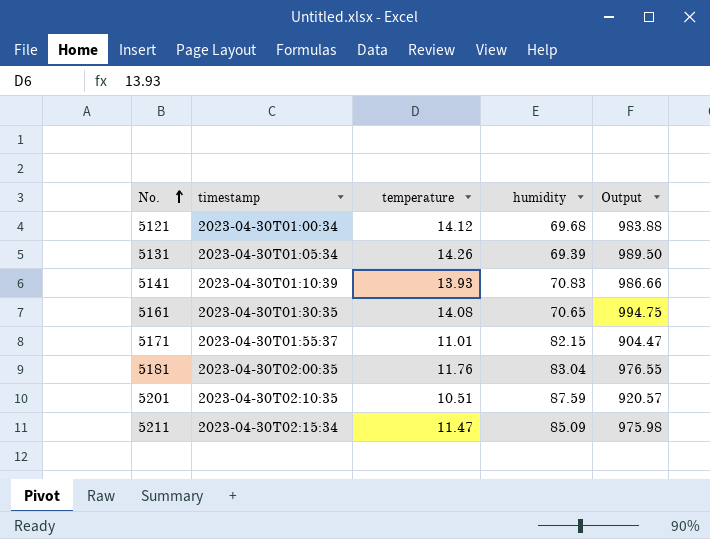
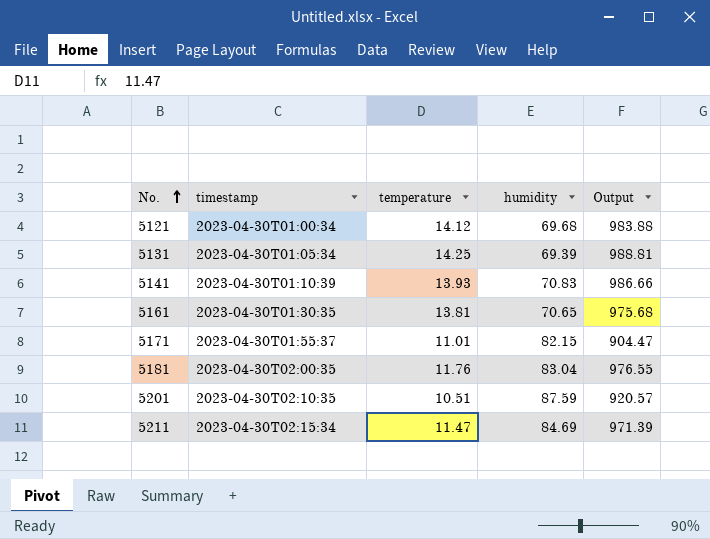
5131 | temperature: 14.26 -> 14.25
5131 | Output: 989.50 -> 988.81
5161 | temperature: 14.08 -> 13.81
5161 | Output: 994.75 -> 975.68
5211 | humidity: 85.09 -> 84.69
5211 | Output: 975.98 -> 971.39

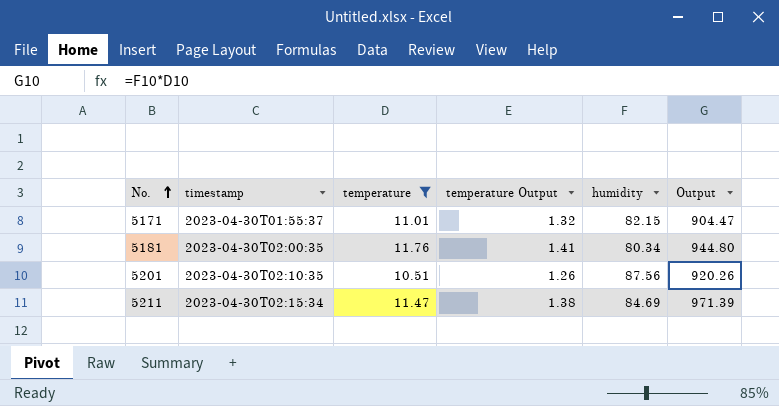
filter: none -> temperature <= 11.76
column temperature Output | formula: none -> [temperature] * 0.12
5181 | humidity: 83.04 -> 80.34
5181 | Output: 976.55 -> 944.80
5201 | humidity: 87.59 -> 87.56
5201 | Output: 920.57 -> 920.26

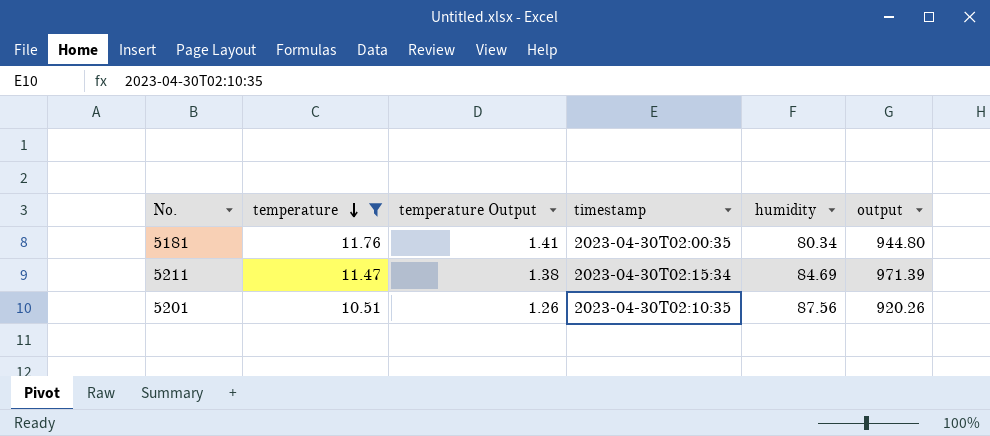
row order: No. ascending -> temperature descending
column timestamp | position: 2 -> 4
column name: Output -> output
row 5171: 2023-04-30T01:55:37 | 11.01 | 1.32 | 82.15 | 904.47 -> none

